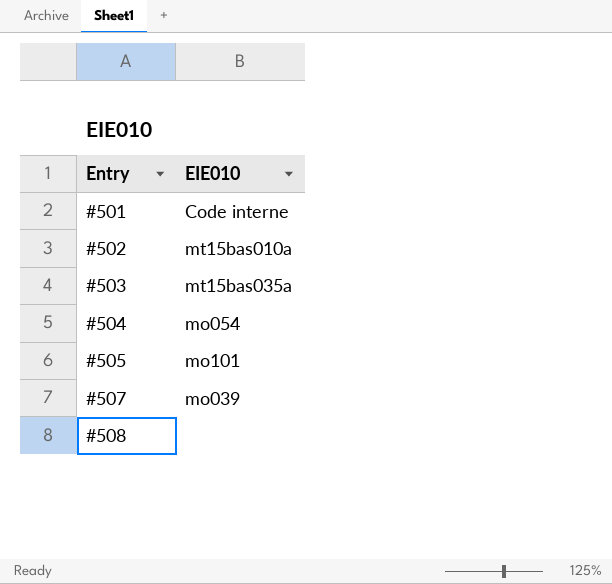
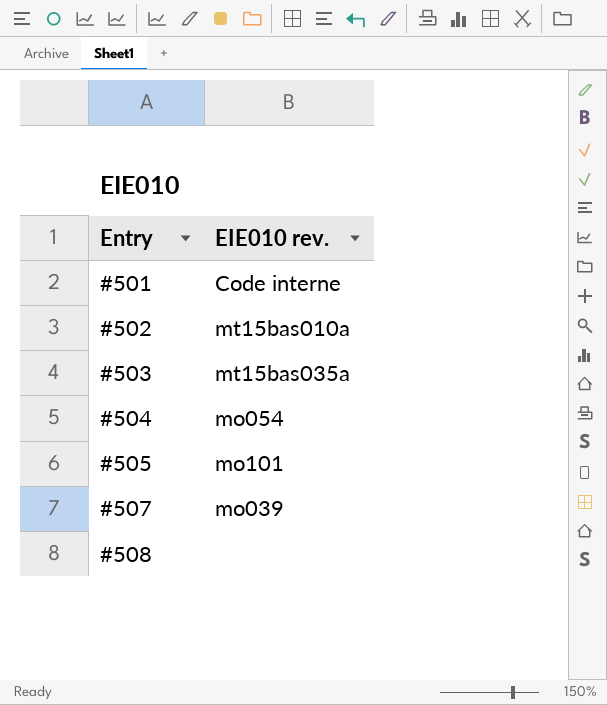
column name: EIE010 -> EIE010 rev.

